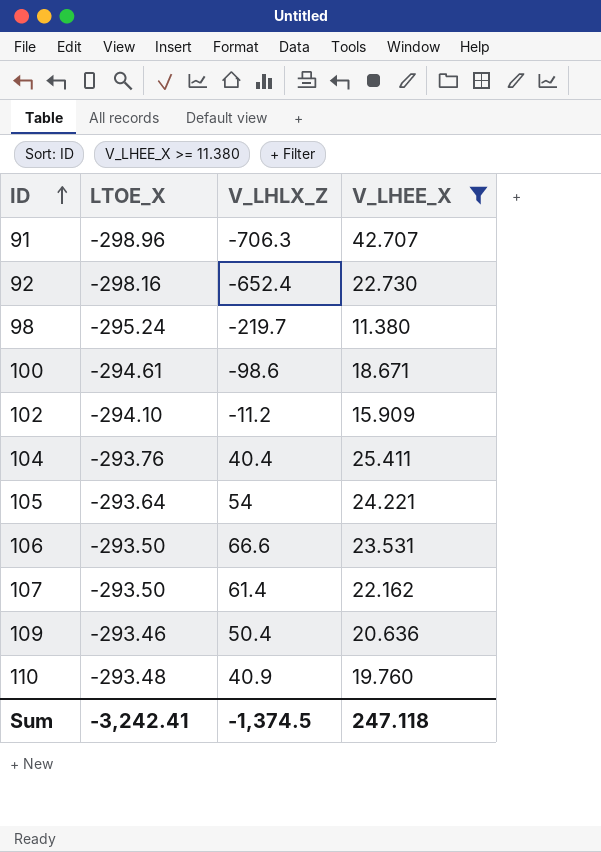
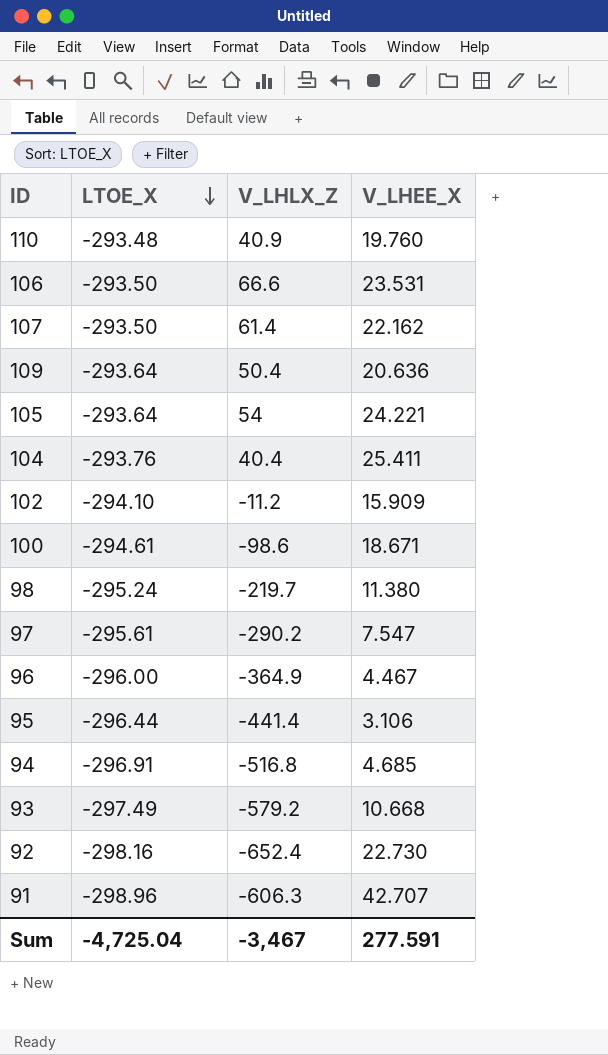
filter: V_LHEE_X >= 11.380 -> none
row order: ID ascending -> LTOE_X descending
109 | LTOE_X: -293.46 -> -293.64
91 | V_LHLX_Z: -706.3 -> -606.3
Sum | LTOE_X: -3,242.41 -> -4,725.04
Sum | V_LHLX_Z: -1,374.5 -> -3,467
Sum | V_LHEE_X: 247.118 -> 277.591

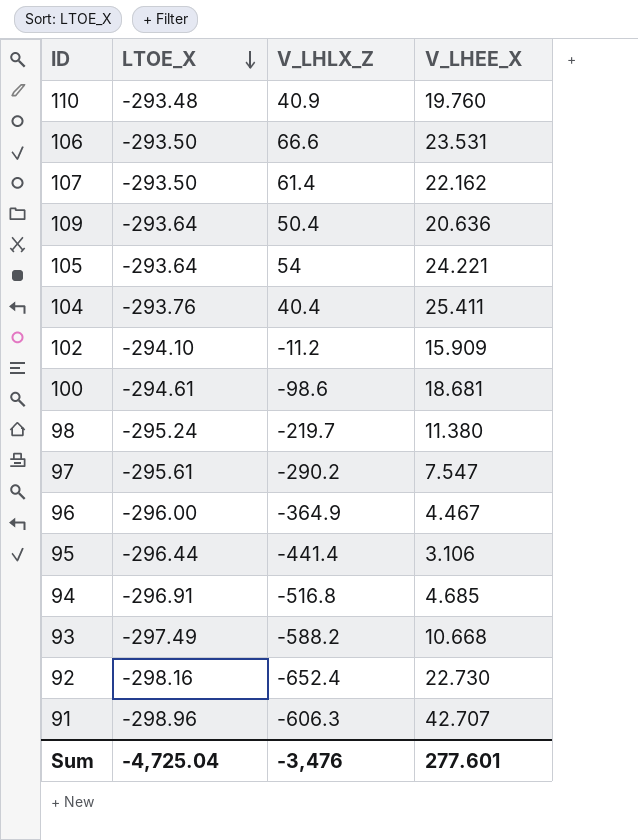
100 | V_LHEE_X: 18.671 -> 18.681
93 | V_LHLX_Z: -579.2 -> -588.2
Sum | V_LHLX_Z: -3,467 -> -3,476
Sum | V_LHEE_X: 277.591 -> 277.601

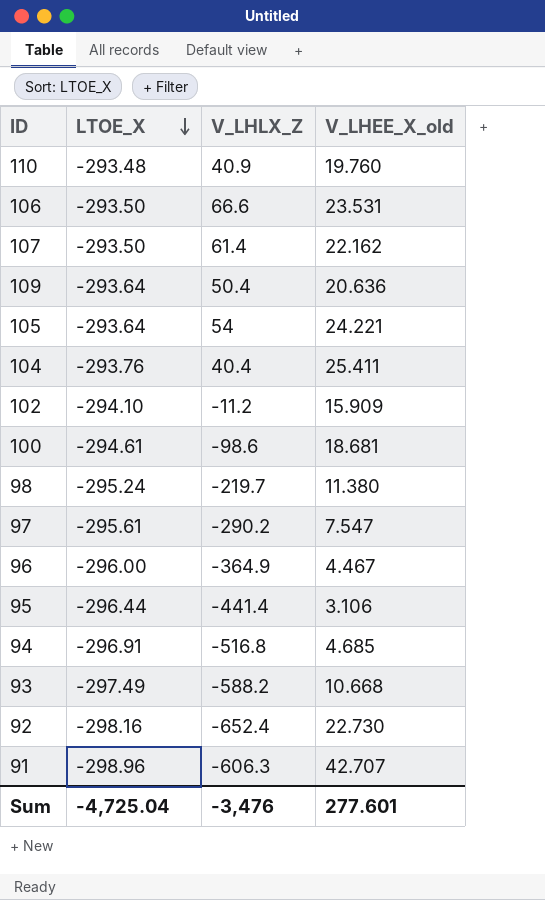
column name: V_LHEE_X -> V_LHEE_X_old

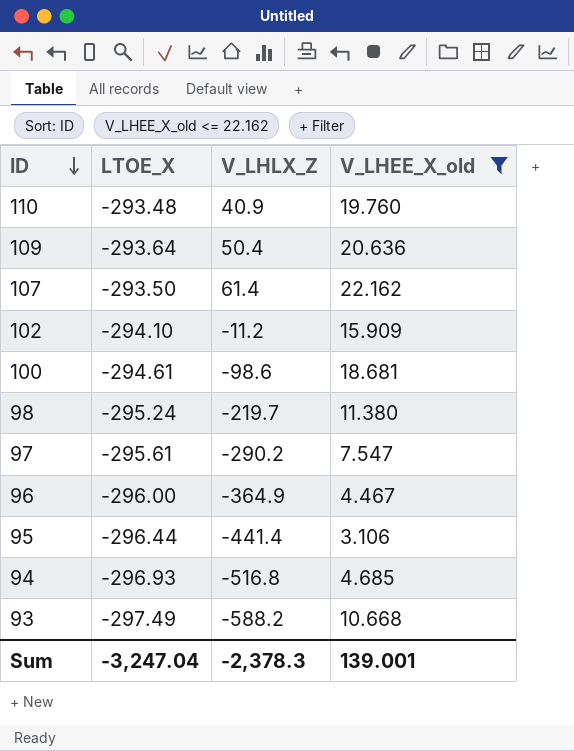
filter: none -> V_LHEE_X_old <= 22.162
row order: LTOE_X descending -> ID descending
94 | LTOE_X: -296.91 -> -296.93
Sum | LTOE_X: -4,725.04 -> -3,247.04
Sum | V_LHLX_Z: -3,476 -> -2,378.3
Sum | V_LHEE_X_old: 277.601 -> 139.001

